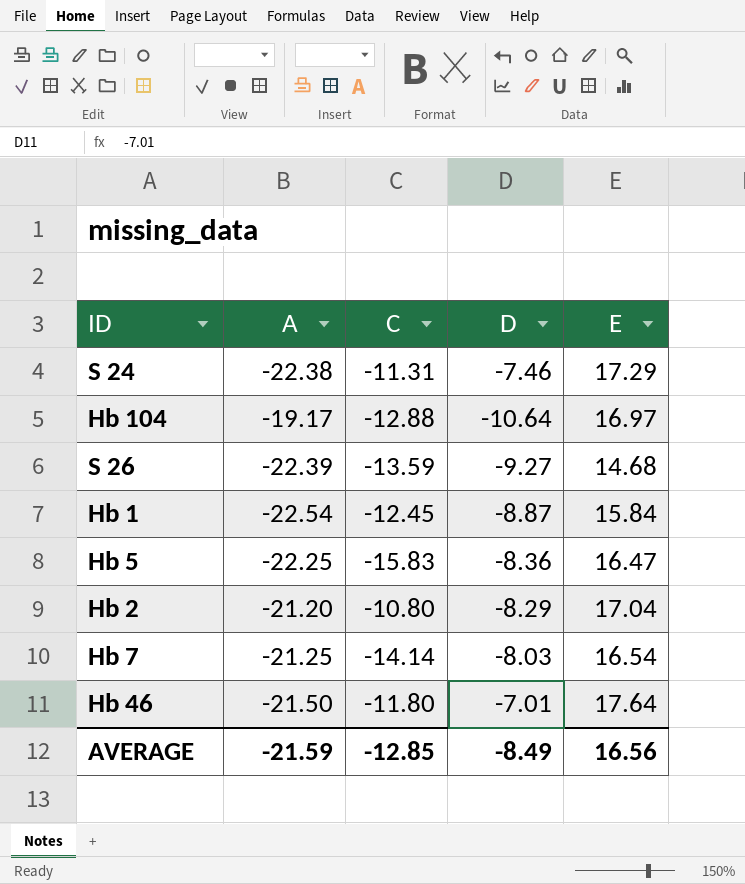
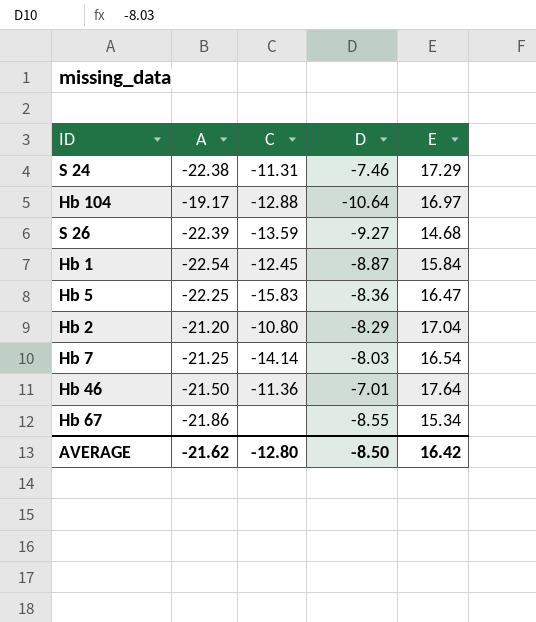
Hb 46 | C: -11.80 -> -11.36
row Hb 67: none -> -21.86 | none | -8.55 | 15.34
AVERAGE | A: -21.59 -> -21.62
AVERAGE | C: -12.85 -> -12.80
AVERAGE | D: -8.49 -> -8.50
AVERAGE | E: 16.56 -> 16.42

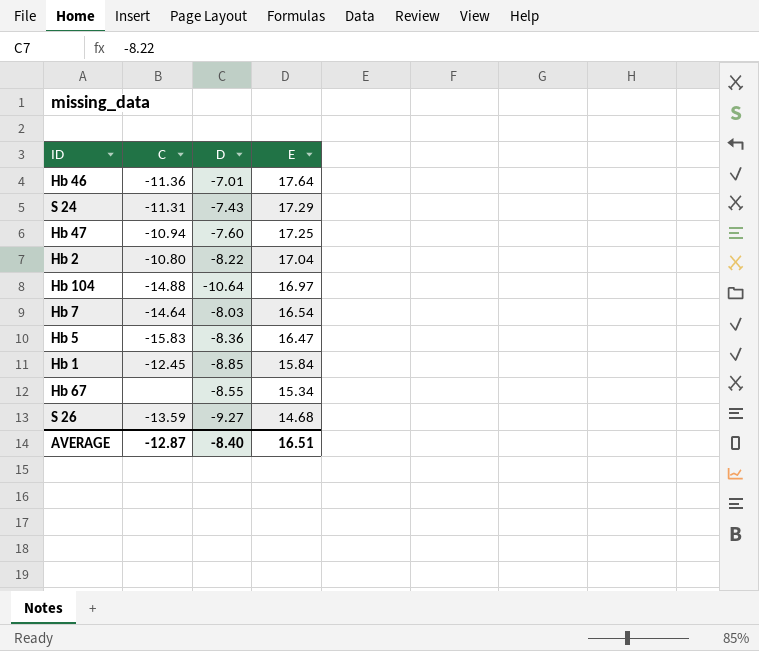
row order: none -> E descending
column A | position: 2 -> none
S 24 | D: -7.46 -> -7.43
row Hb 47: none -> -10.94 | -7.60 | 17.25
Hb 2 | D: -8.29 -> -8.22
Hb 104 | C: -12.88 -> -14.88
Hb 7 | C: -14.14 -> -14.64
Hb 1 | D: -8.87 -> -8.85
AVERAGE | C: -12.80 -> -12.87
AVERAGE | D: -8.50 -> -8.40
AVERAGE | E: 16.42 -> 16.51

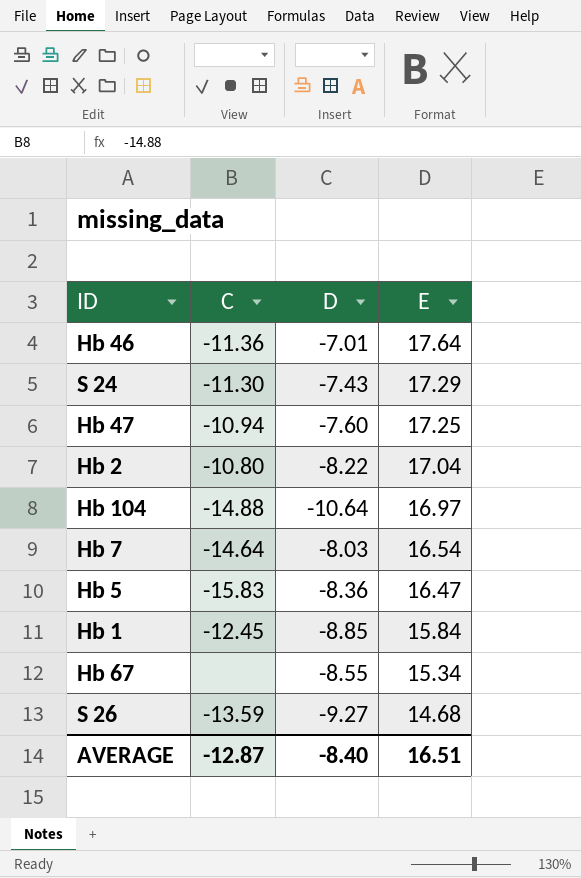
S 24 | C: -11.31 -> -11.30

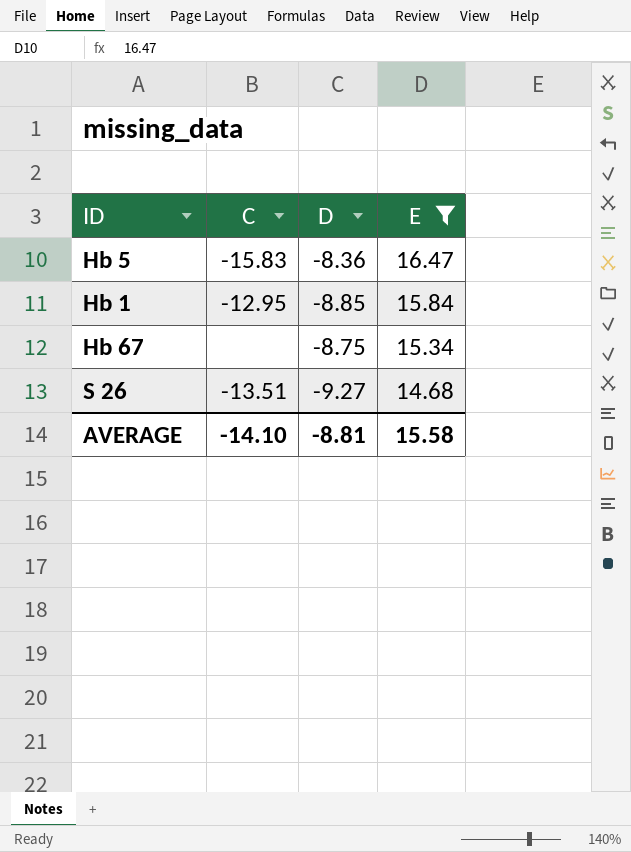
filter: none -> E <= 16.47
Hb 1 | C: -12.45 -> -12.95
Hb 67 | D: -8.55 -> -8.75
S 26 | C: -13.59 -> -13.51
AVERAGE | C: -12.87 -> -14.10
AVERAGE | D: -8.40 -> -8.81
AVERAGE | E: 16.51 -> 15.58

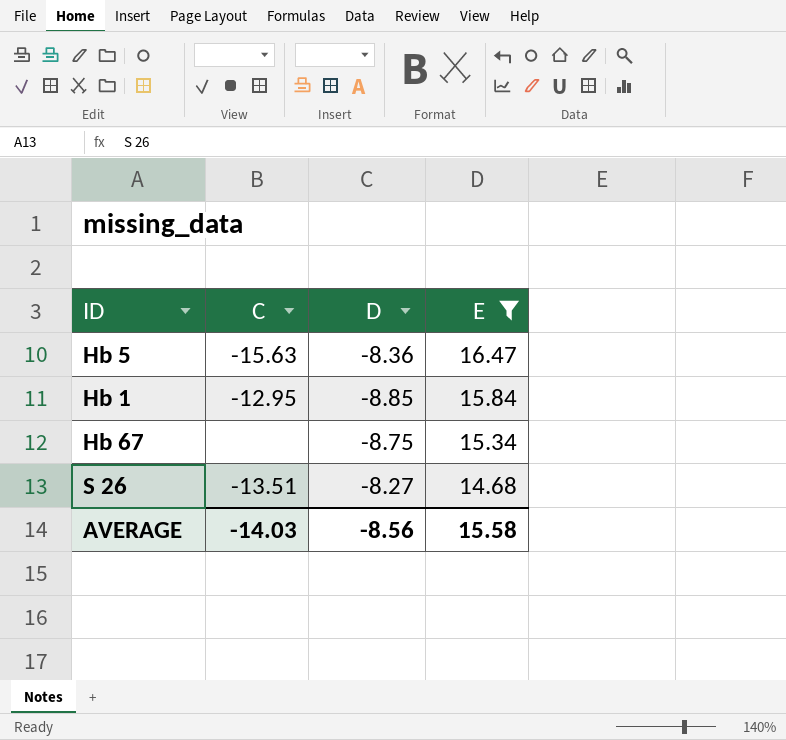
Hb 5 | C: -15.83 -> -15.63
S 26 | D: -9.27 -> -8.27
AVERAGE | C: -14.10 -> -14.03
AVERAGE | D: -8.81 -> -8.56

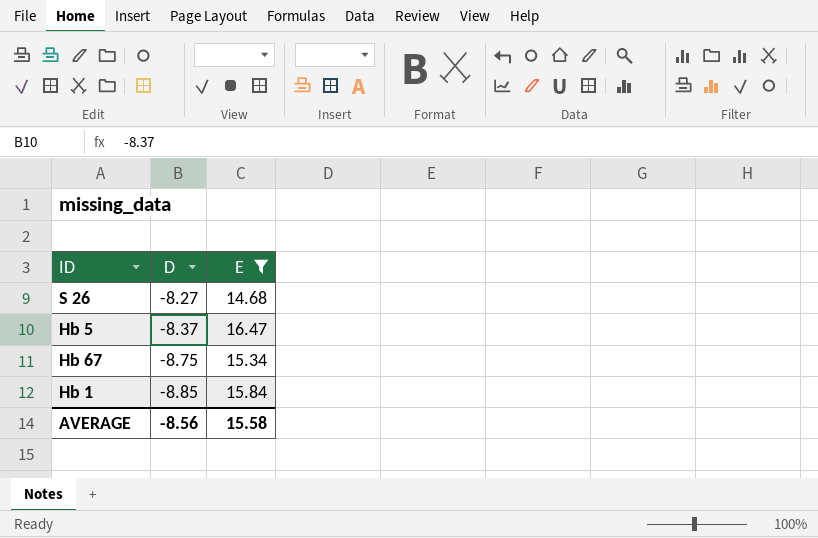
row order: E descending -> D descending
column C | position: 2 -> none
Hb 5 | D: -8.36 -> -8.37

